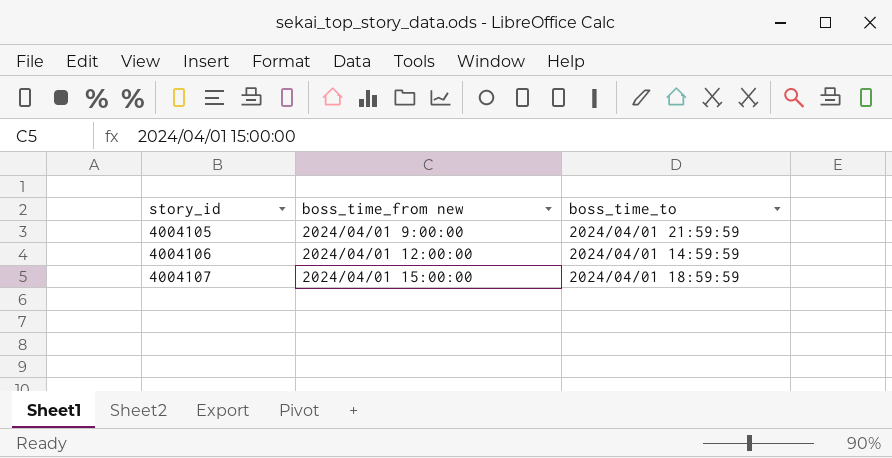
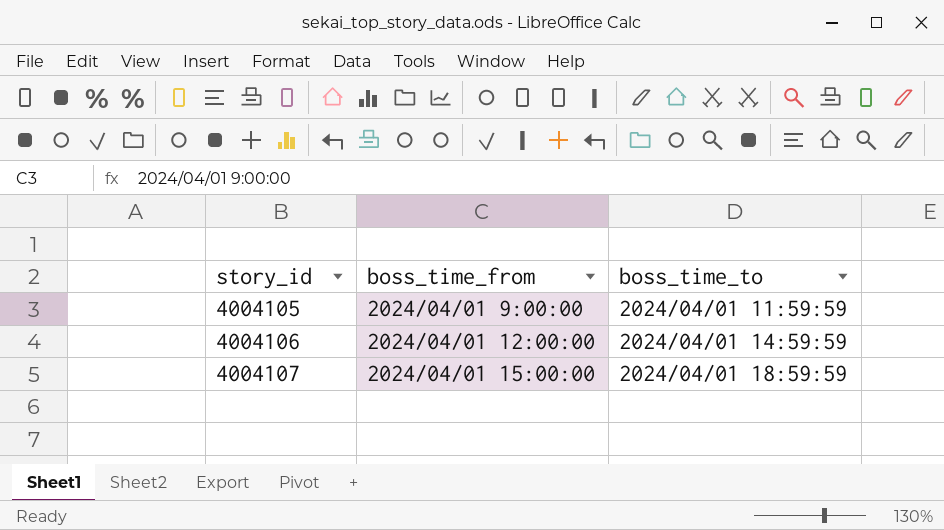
column name: boss_time_from new -> boss_time_from
4004105 | boss_time_to: 2024/04/01 21:59:59 -> 2024/04/01 11:59:59

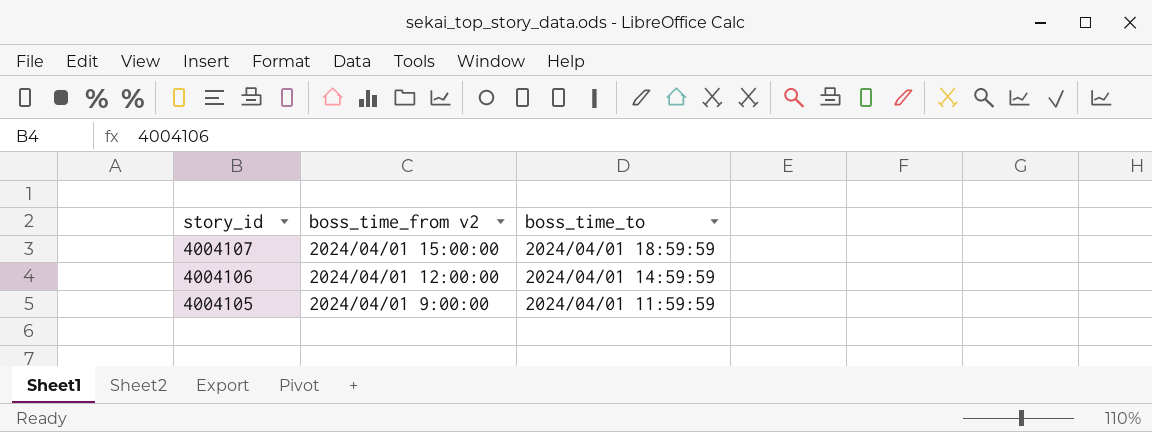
row order: story_id ascending -> story_id descending
column name: boss_time_from -> boss_time_from v2

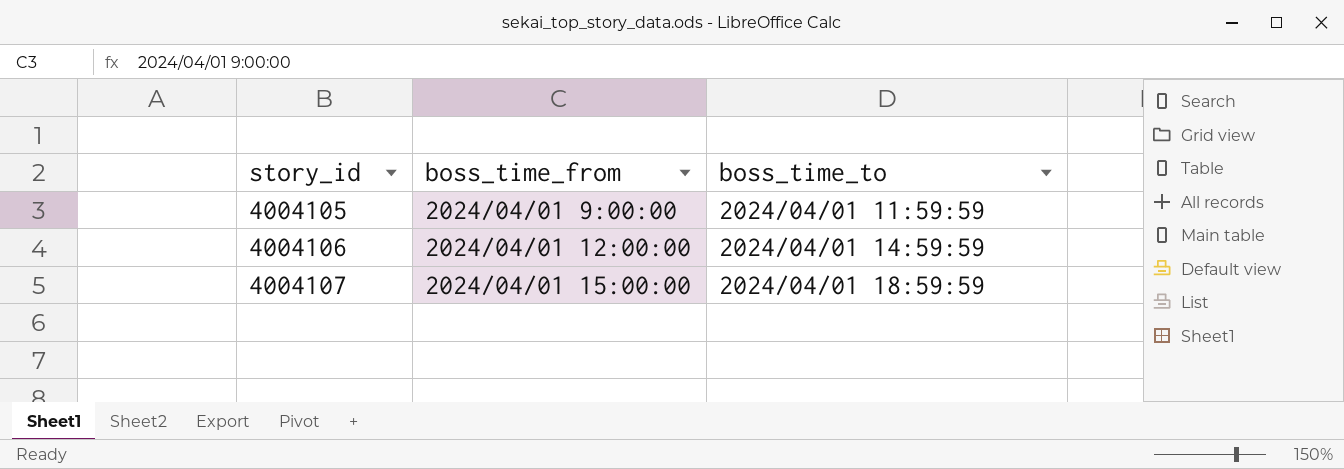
row order: story_id descending -> story_id ascending
column name: boss_time_from v2 -> boss_time_from

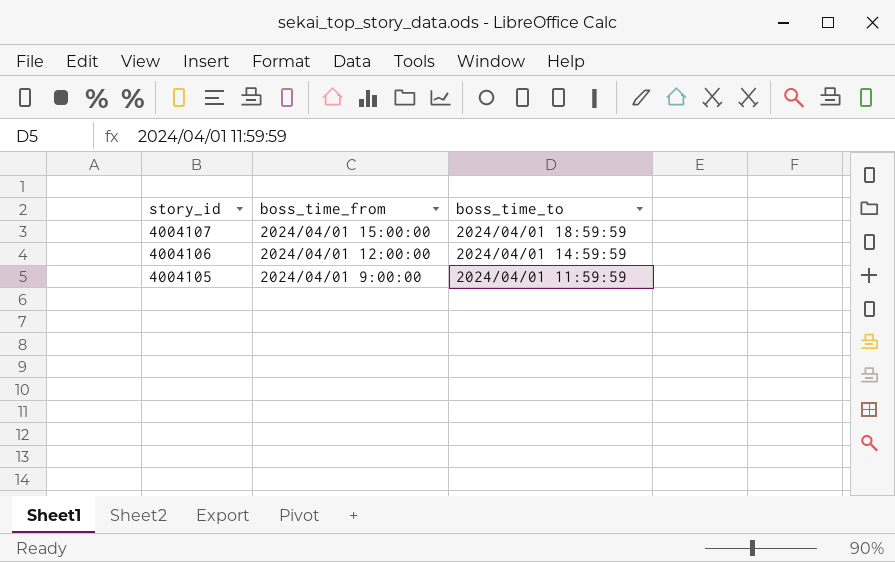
row order: story_id ascending -> story_id descending

